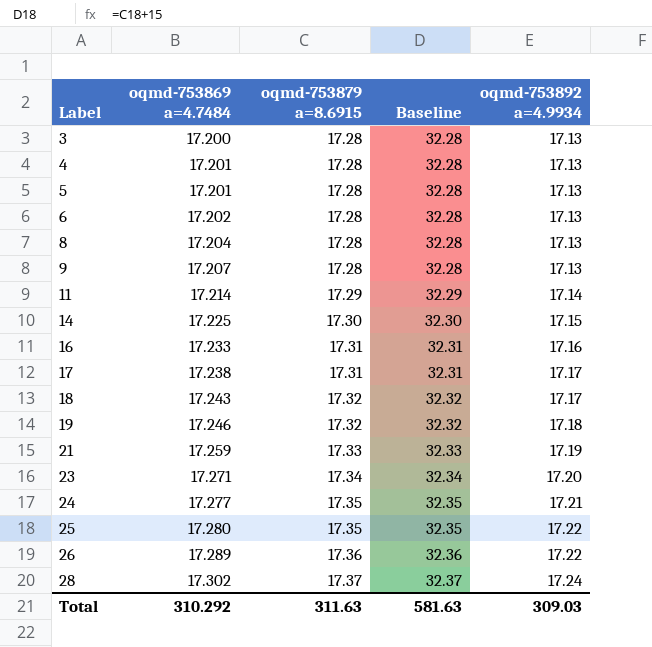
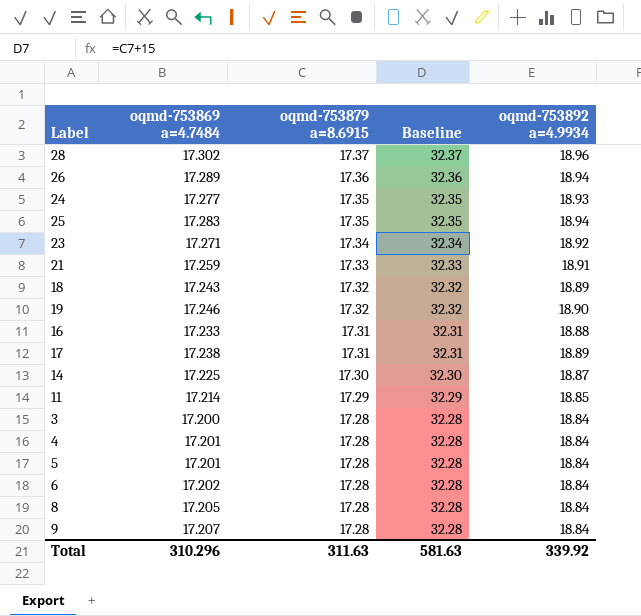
row order: Label ascending -> oqmd-753879 a=8.6915 descending
28 | oqmd-753892 a=4.9934: 17.24 -> 18.96
26 | oqmd-753892 a=4.9934: 17.22 -> 18.94
24 | oqmd-753892 a=4.9934: 17.21 -> 18.93
25 | oqmd-753869 a=4.7484: 17.280 -> 17.283
25 | oqmd-753892 a=4.9934: 17.22 -> 18.94
23 | oqmd-753892 a=4.9934: 17.20 -> 18.92
21 | oqmd-753892 a=4.9934: 17.19 -> 18.91
18 | oqmd-753892 a=4.9934: 17.17 -> 18.89
19 | oqmd-753892 a=4.9934: 17.18 -> 18.90
16 | oqmd-753892 a=4.9934: 17.16 -> 18.88
17 | oqmd-753892 a=4.9934: 17.17 -> 18.89
14 | oqmd-753892 a=4.9934: 17.15 -> 18.87
11 | oqmd-753892 a=4.9934: 17.14 -> 18.85
3 | oqmd-753892 a=4.9934: 17.13 -> 18.84
4 | oqmd-753892 a=4.9934: 17.13 -> 18.84
5 | oqmd-753892 a=4.9934: 17.13 -> 18.84
6 | oqmd-753892 a=4.9934: 17.13 -> 18.84
8 | oqmd-753869 a=4.7484: 17.204 -> 17.205
8 | oqmd-753892 a=4.9934: 17.13 -> 18.84
9 | oqmd-753892 a=4.9934: 17.13 -> 18.84
Total | oqmd-753869 a=4.7484: 310.292 -> 310.296
Total | oqmd-753892 a=4.9934: 309.03 -> 339.92

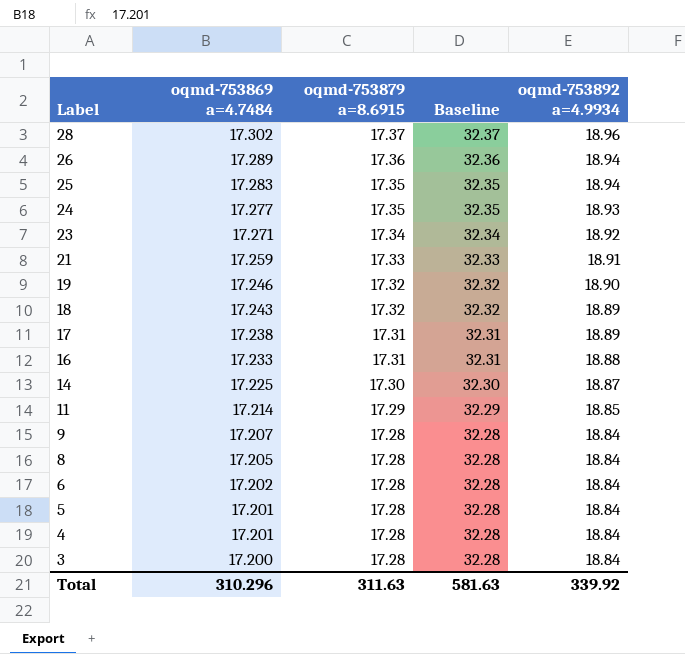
row order: oqmd-753879 a=8.6915 descending -> Label descending

